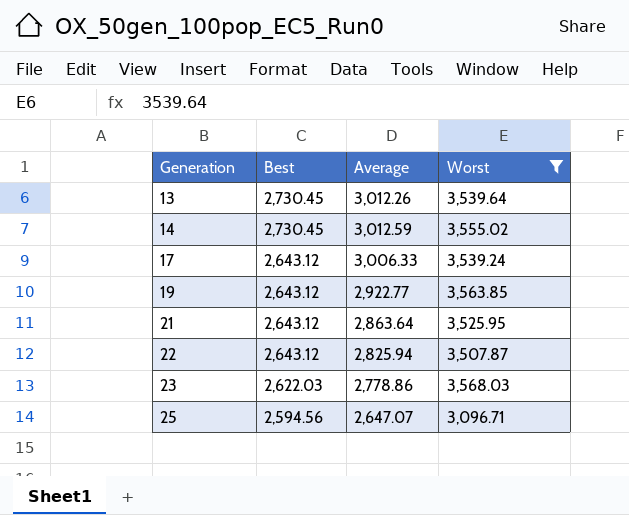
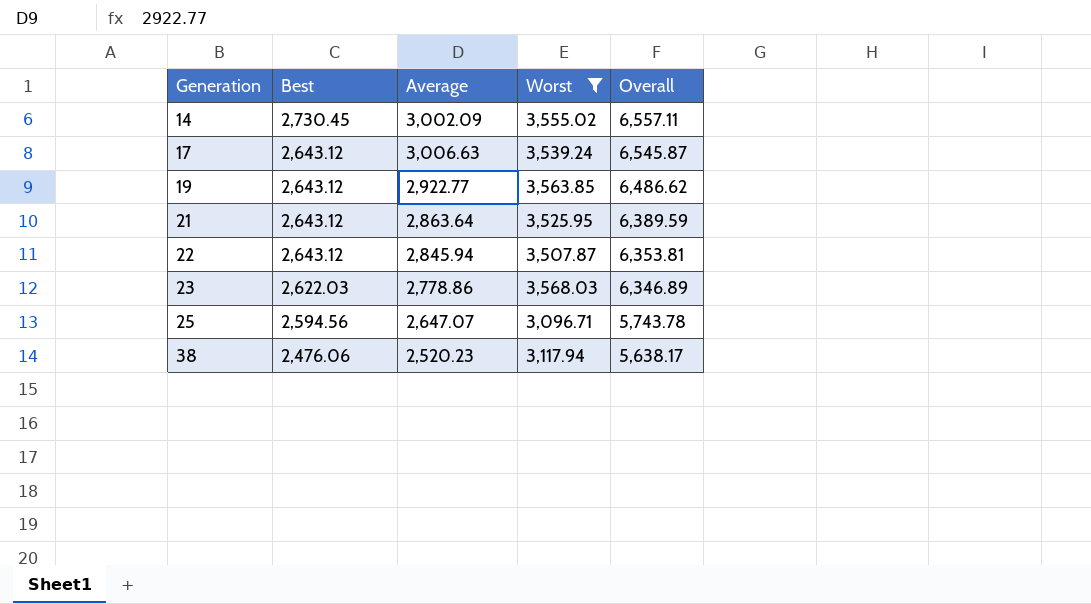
column Overall | formula: none -> [Average] + [Worst]
row 13: 2,730.45 | 3,012.26 | 3,539.64 -> none
14 | Average: 3,012.59 -> 3,002.09
17 | Average: 3,006.33 -> 3,006.63
22 | Average: 2,825.94 -> 2,845.94
row 38: none -> 2,476.06 | 2,520.23 | 3,117.94 | 5,638.17

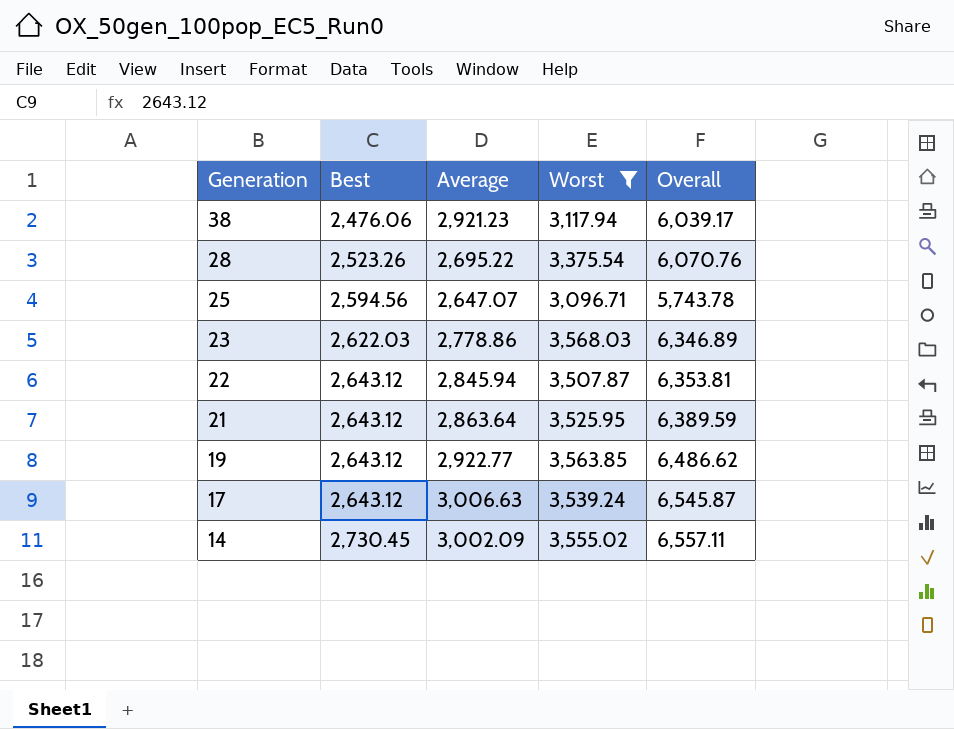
row order: Generation ascending -> Generation descending
38 | Average: 2,520.23 -> 2,921.23
38 | Overall: 5,638.17 -> 6,039.17
row 28: none -> 2,523.26 | 2,695.22 | 3,375.54 | 6,070.76

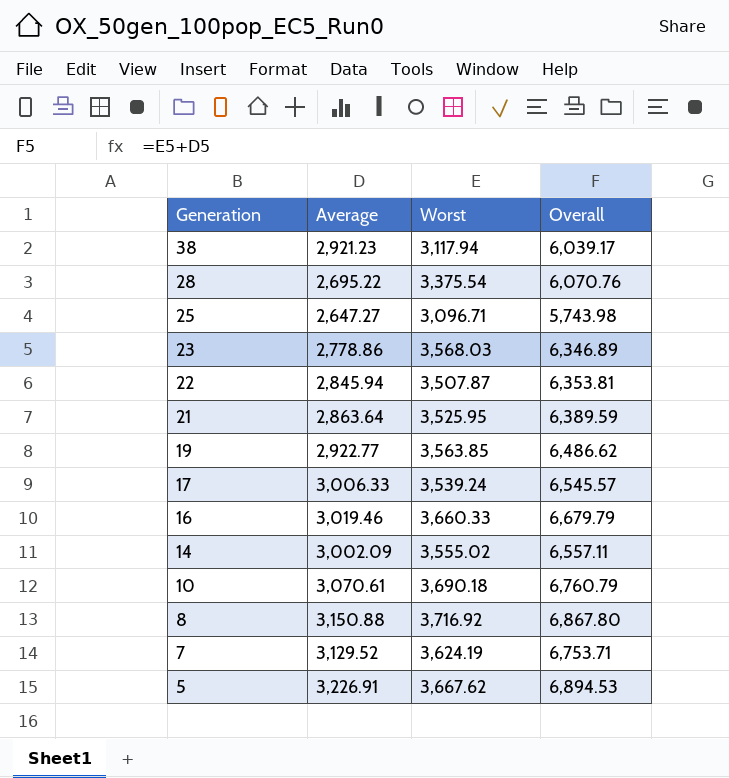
filter: Worst <= 3,568.03 -> none
column Best | position: 2 -> none
25 | Average: 2,647.07 -> 2,647.27
25 | Overall: 5,743.78 -> 5,743.98
17 | Average: 3,006.63 -> 3,006.33
17 | Overall: 6,545.87 -> 6,545.57

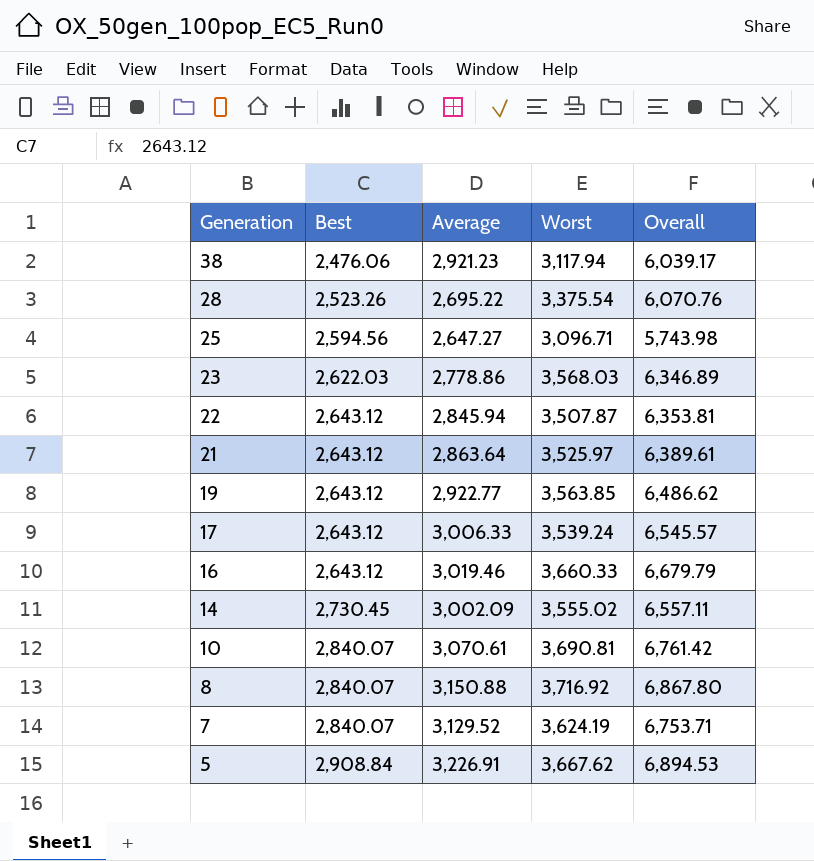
column Best | position: none -> 2
21 | Worst: 3,525.95 -> 3,525.97
21 | Overall: 6,389.59 -> 6,389.61
10 | Worst: 3,690.18 -> 3,690.81
10 | Overall: 6,760.79 -> 6,761.42

